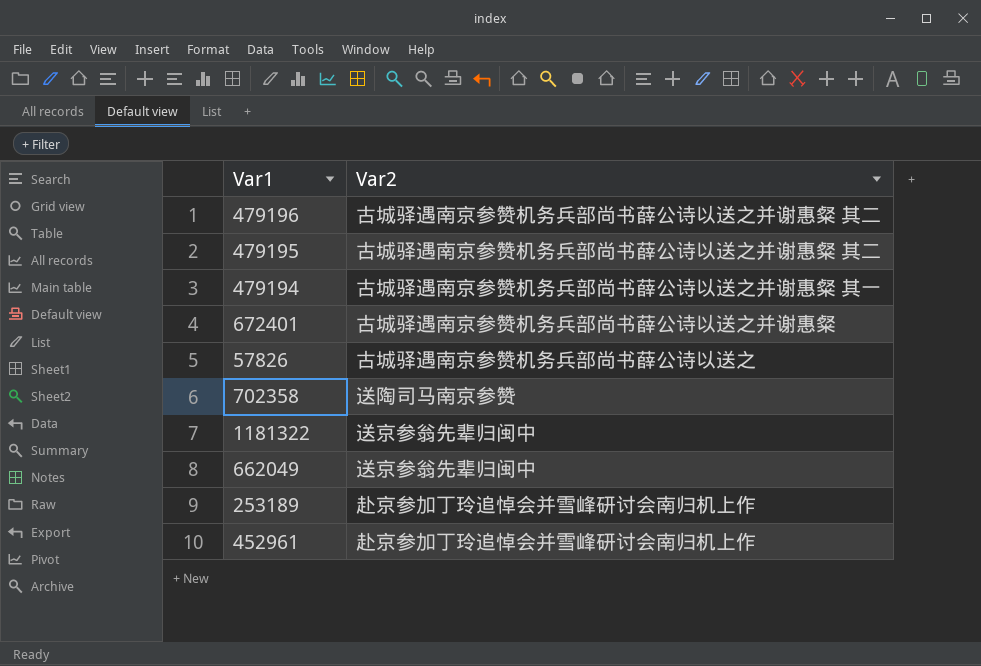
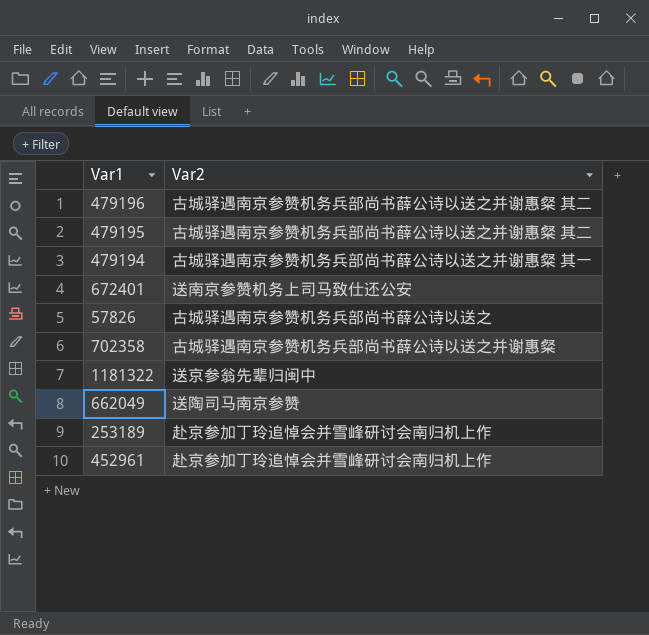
672401 | Var2: 古城驿遇南京参赞机务兵部尚书薛公诗以送之并谢惠粲 -> 送南京参赞机务上司马致仕还公安
702358 | Var2: 送陶司马南京参赞 -> 古城驿遇南京参赞机务兵部尚书薛公诗以送之并谢惠粲
662049 | Var2: 送京参翁先辈归闽中 -> 送陶司马南京参赞

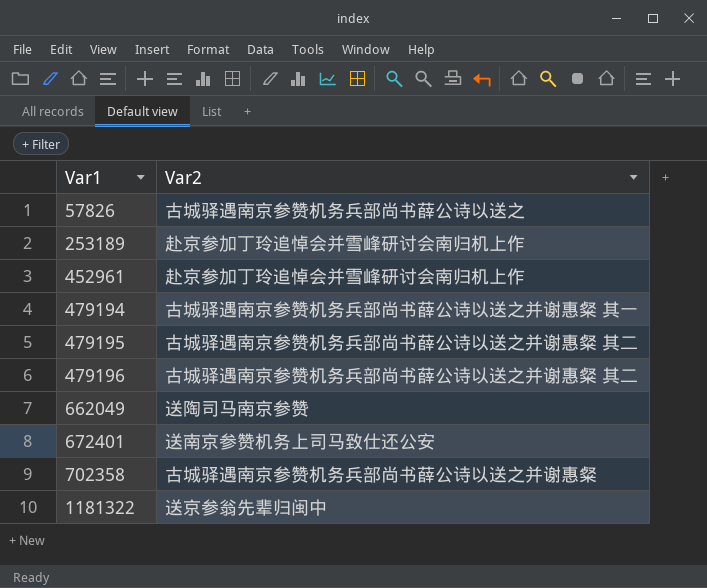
row order: none -> Var1 ascending

